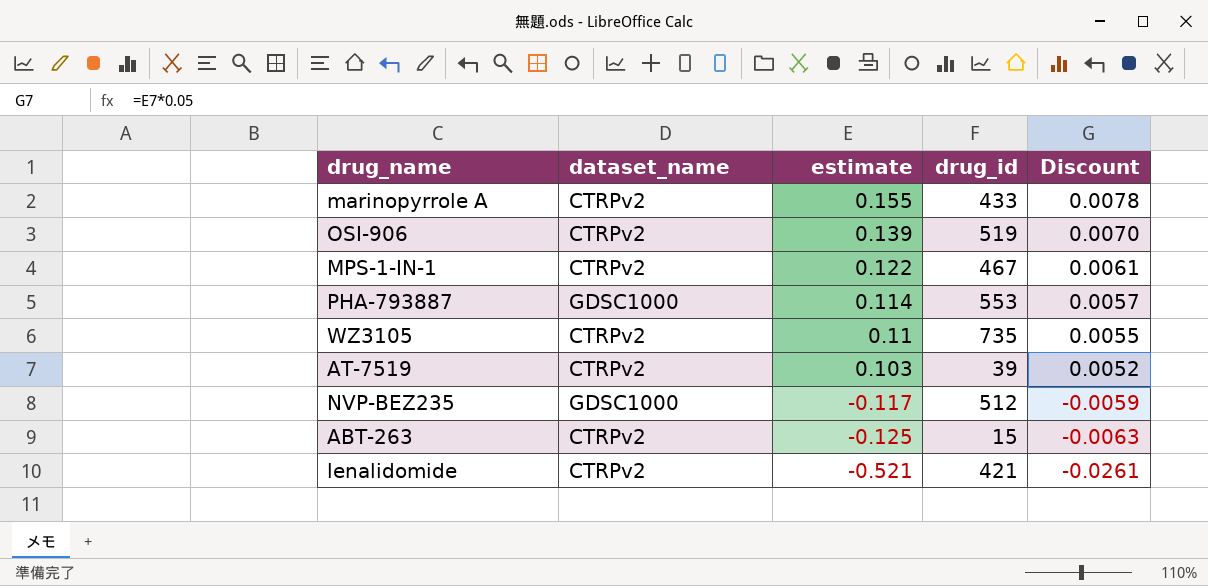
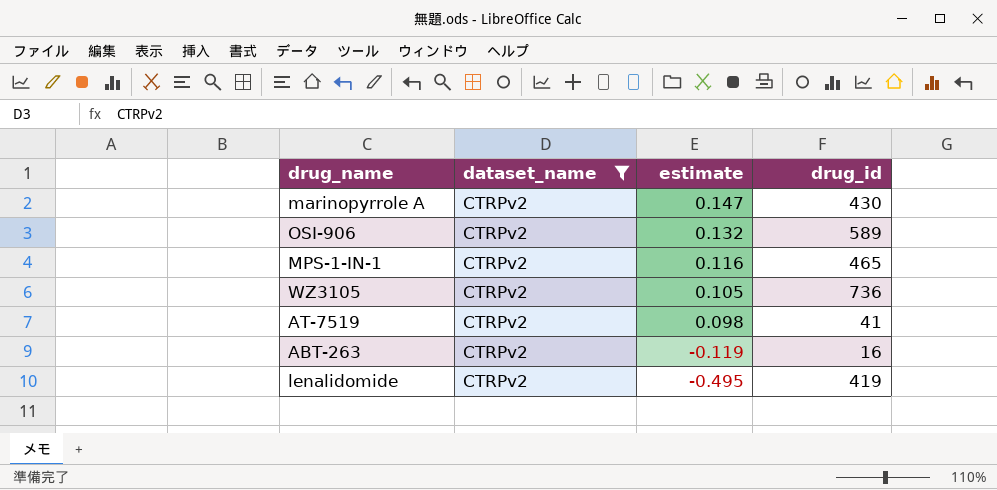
filter: none -> dataset_name = CTRPv2
column Discount | formula: [estimate] * 0.05 -> none
marinopyrrole A | estimate: 0.155 -> 0.147
marinopyrrole A | drug_id: 433 -> 430
OSI-906 | estimate: 0.139 -> 0.132
OSI-906 | drug_id: 519 -> 589
MPS-1-IN-1 | estimate: 0.122 -> 0.116
MPS-1-IN-1 | drug_id: 467 -> 465
WZ3105 | estimate: 0.11 -> 0.105
WZ3105 | drug_id: 735 -> 736
AT-7519 | estimate: 0.103 -> 0.098
AT-7519 | drug_id: 39 -> 41
ABT-263 | estimate: -0.125 -> -0.119
ABT-263 | drug_id: 15 -> 16
lenalidomide | estimate: -0.521 -> -0.495
lenalidomide | drug_id: 421 -> 419

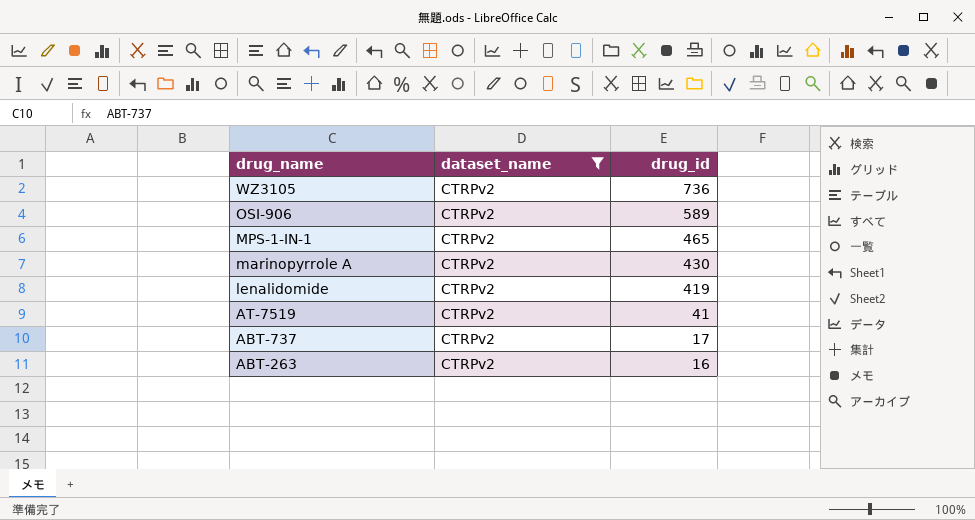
row order: estimate descending -> drug_name descending
column estimate | position: 3 -> none
row ABT-737: none -> CTRPv2 | 17

